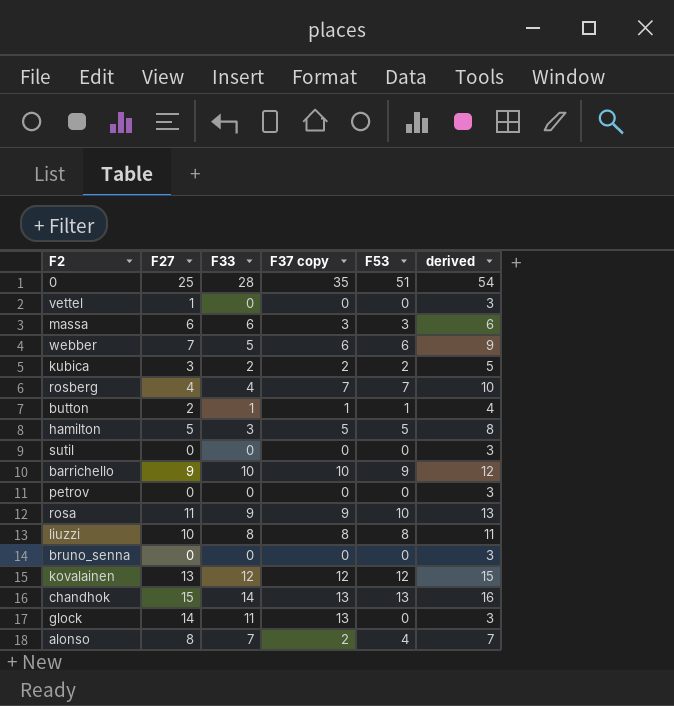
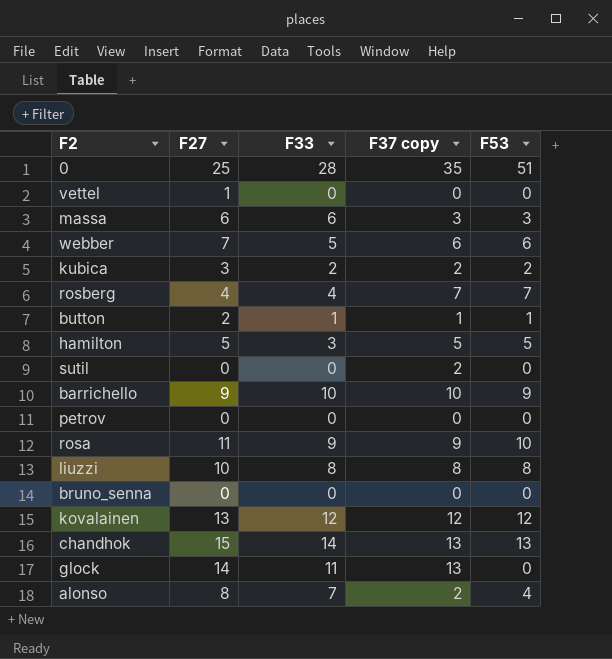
column derived | formula: [F53] + 3 -> none
sutil | F37 copy: 0 -> 2

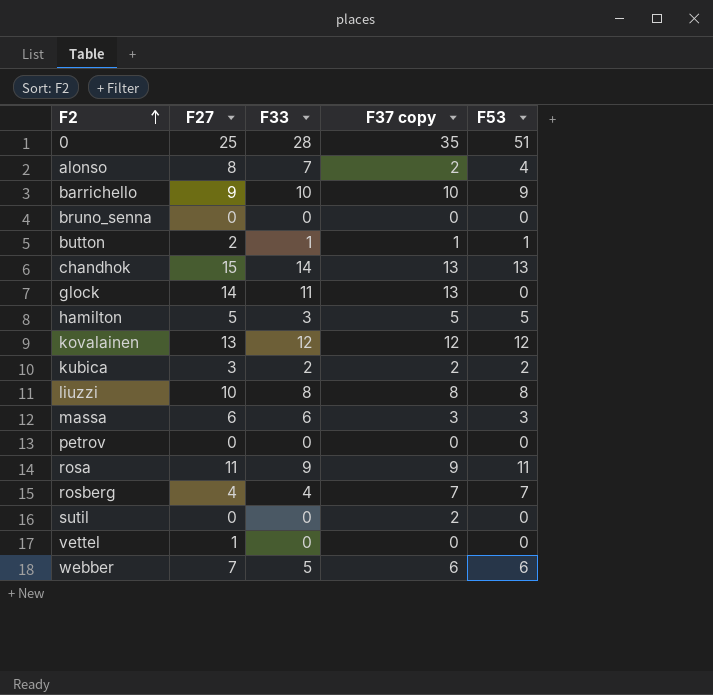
row order: none -> F2 ascending
rosa | F53: 10 -> 11

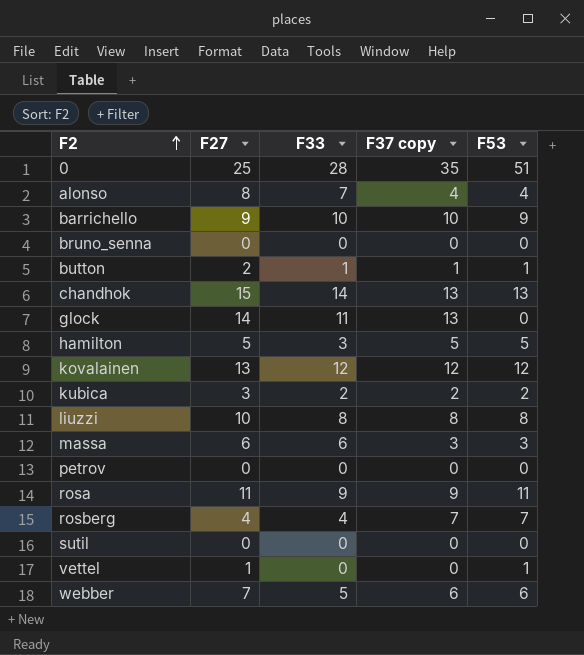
alonso | F37 copy: 2 -> 4
sutil | F37 copy: 2 -> 0
vettel | F53: 0 -> 1

